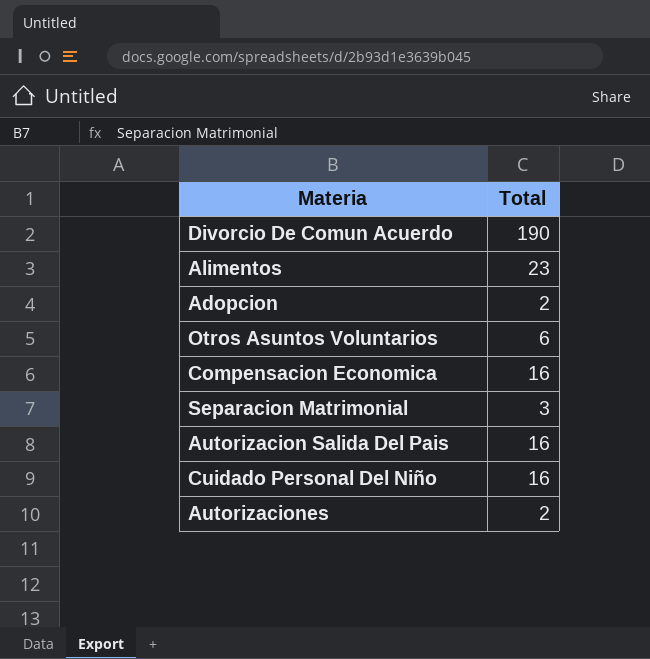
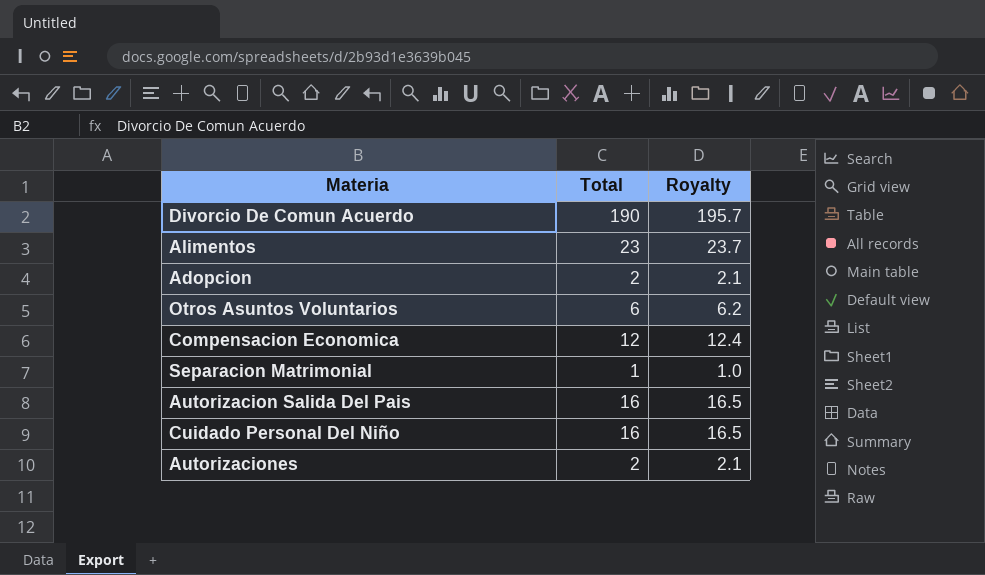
column Royalty | formula: none -> [Total] * 1.03
Compensacion Economica | Total: 16 -> 12
Separacion Matrimonial | Total: 3 -> 1

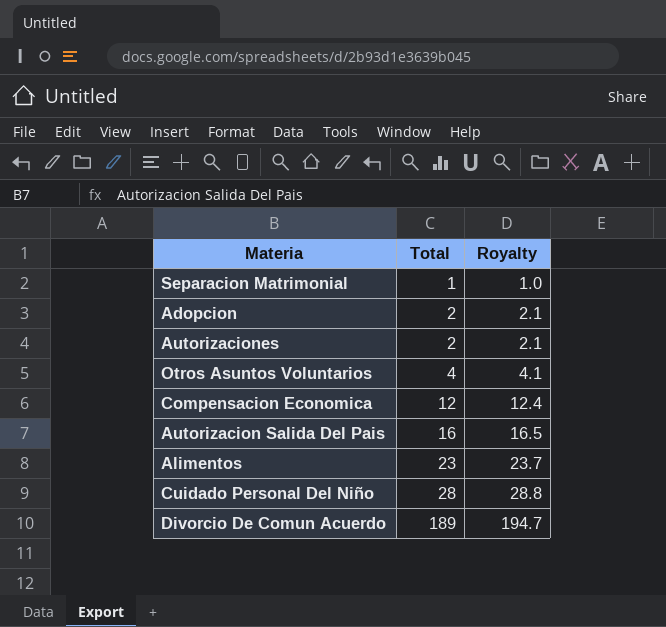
row order: none -> Total ascending
Otros Asuntos Voluntarios | Total: 6 -> 4
Otros Asuntos Voluntarios | Royalty: 6.2 -> 4.1
Cuidado Personal Del Niño | Total: 16 -> 28
Cuidado Personal Del Niño | Royalty: 16.5 -> 28.8
Divorcio De Comun Acuerdo | Total: 190 -> 189
Divorcio De Comun Acuerdo | Royalty: 195.7 -> 194.7

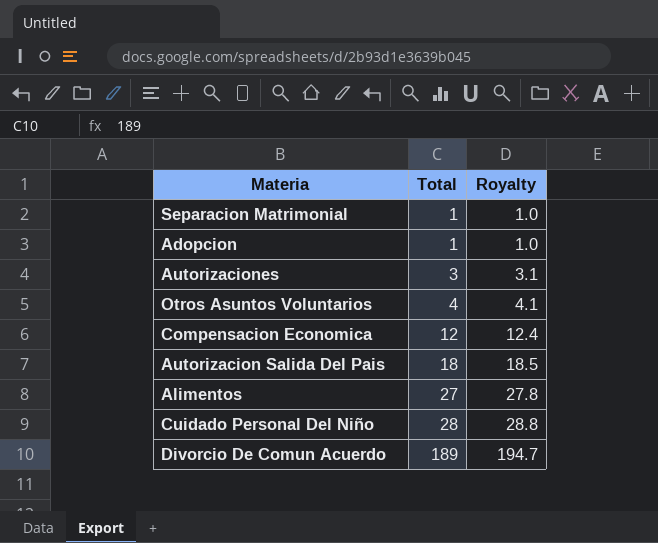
Adopcion | Total: 2 -> 1
Adopcion | Royalty: 2.1 -> 1.0
Autorizaciones | Total: 2 -> 3
Autorizaciones | Royalty: 2.1 -> 3.1
Autorizacion Salida Del Pais | Total: 16 -> 18
Autorizacion Salida Del Pais | Royalty: 16.5 -> 18.5
Alimentos | Total: 23 -> 27
Alimentos | Royalty: 23.7 -> 27.8

